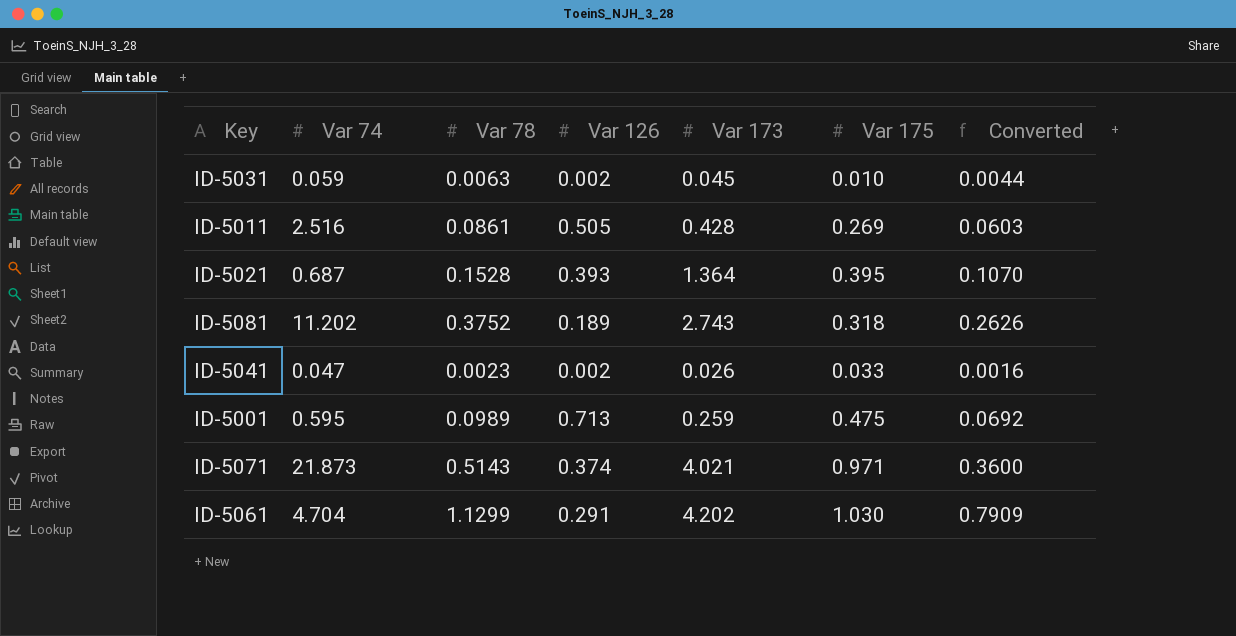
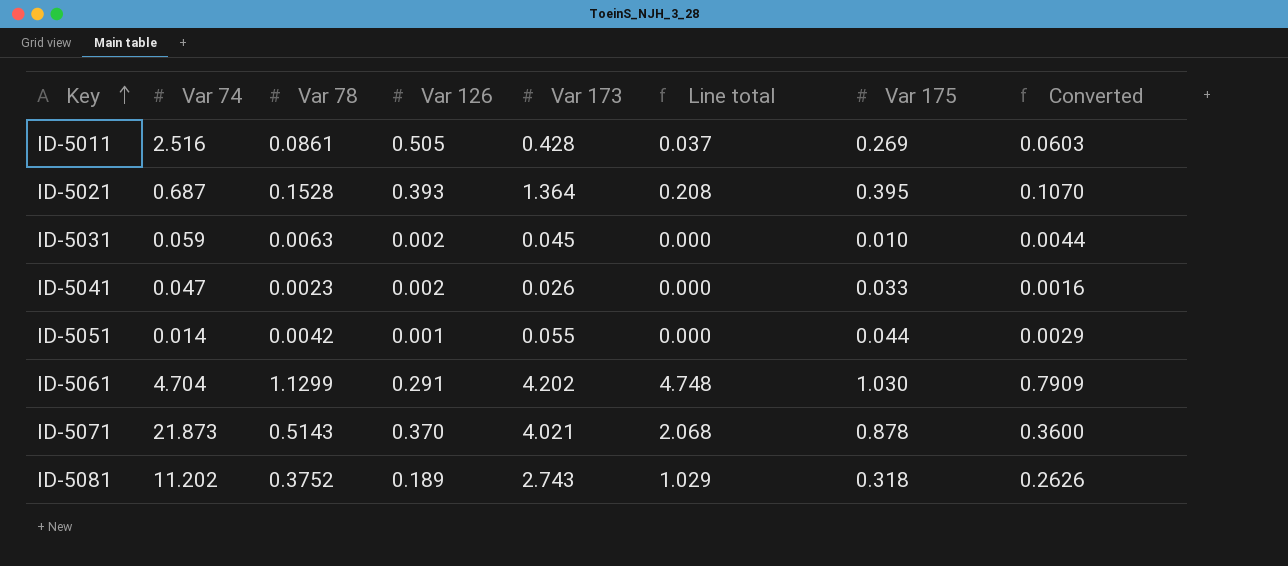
row order: none -> Key ascending
column Line total | formula: none -> [Var 78] * [Var 173]
row ID-5001: 0.595 | 0.0989 | 0.713 | 0.259 | 0.475 | 0.0692 -> none
row ID-5051: none -> 0.014 | 0.0042 | 0.001 | 0.055 | 0.000 | 0.044 | 0.0029
ID-5071 | Var 126: 0.374 -> 0.370
ID-5071 | Var 175: 0.971 -> 0.878

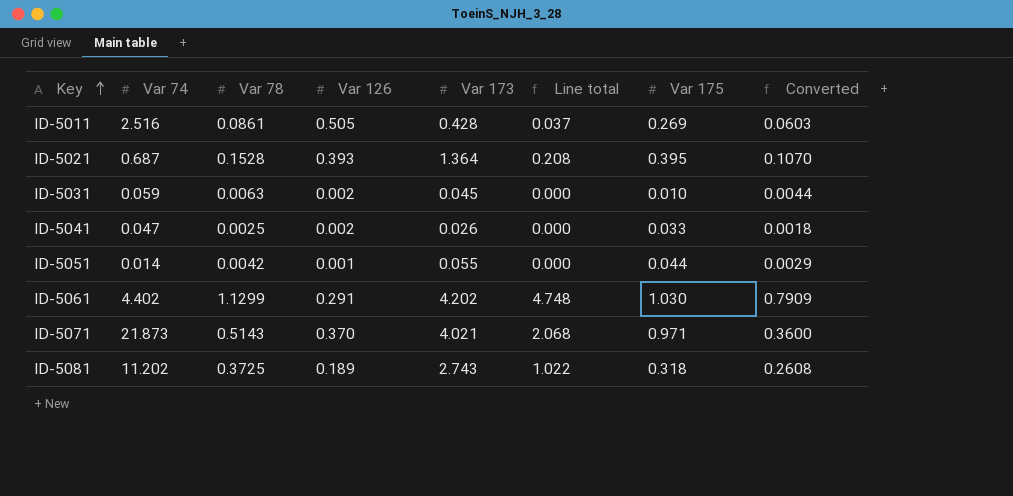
ID-5041 | Var 78: 0.0023 -> 0.0025
ID-5041 | Converted: 0.0016 -> 0.0018
ID-5061 | Var 74: 4.704 -> 4.402
ID-5071 | Var 175: 0.878 -> 0.971
ID-5081 | Var 78: 0.3752 -> 0.3725
ID-5081 | Line total: 1.029 -> 1.022
ID-5081 | Converted: 0.2626 -> 0.2608

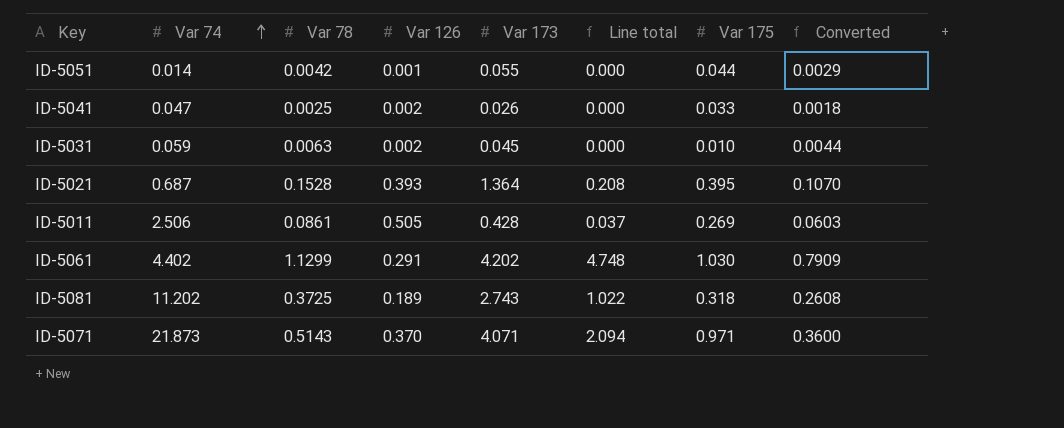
row order: Key ascending -> Var 74 ascending
ID-5011 | Var 74: 2.516 -> 2.506
ID-5071 | Var 173: 4.021 -> 4.071
ID-5071 | Line total: 2.068 -> 2.094

